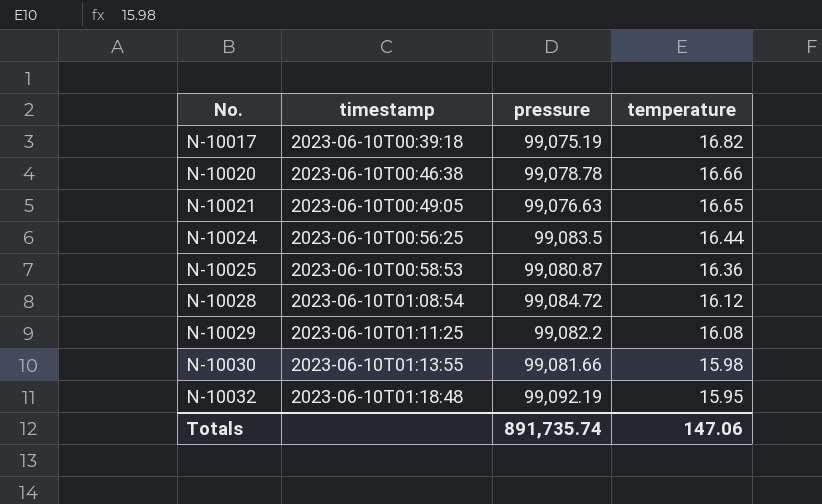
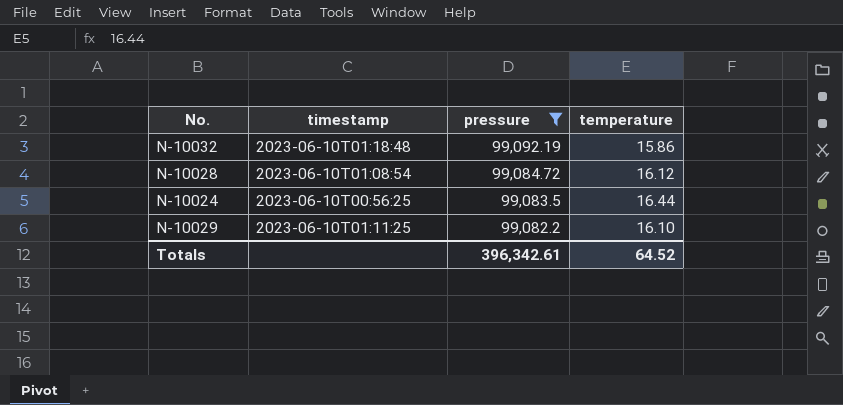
filter: none -> pressure >= 99,082.2
row order: No. ascending -> pressure descending
N-10032 | temperature: 15.95 -> 15.86
N-10029 | temperature: 16.08 -> 16.10
Totals | pressure: 891,735.74 -> 396,342.61
Totals | temperature: 147.06 -> 64.52

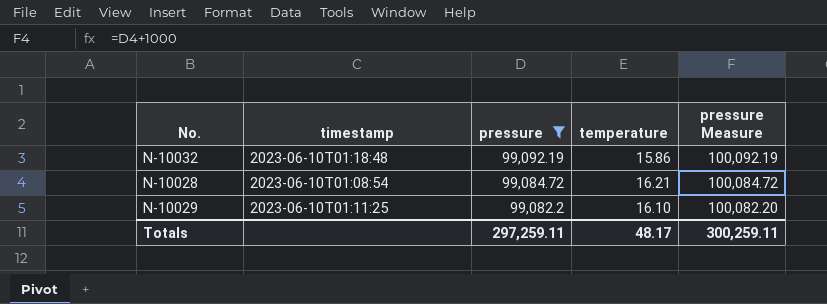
column pressure Measure | formula: none -> [pressure] + 1000
row N-10024: 2023-06-10T00:56:25 | 99,083.5 | 16.44 -> none
N-10028 | temperature: 16.12 -> 16.21
Totals | pressure: 396,342.61 -> 297,259.11
Totals | temperature: 64.52 -> 48.17

